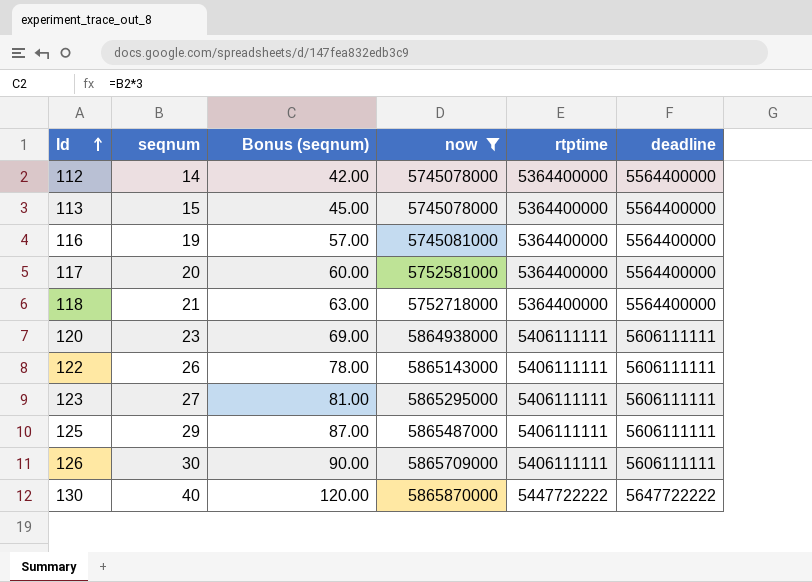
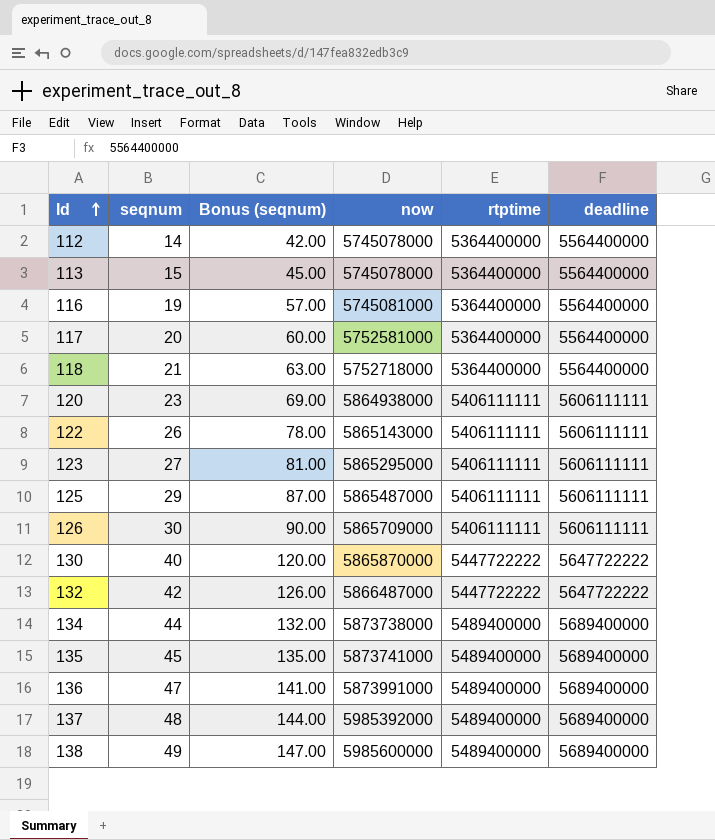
filter: now <= 5865870000 -> none

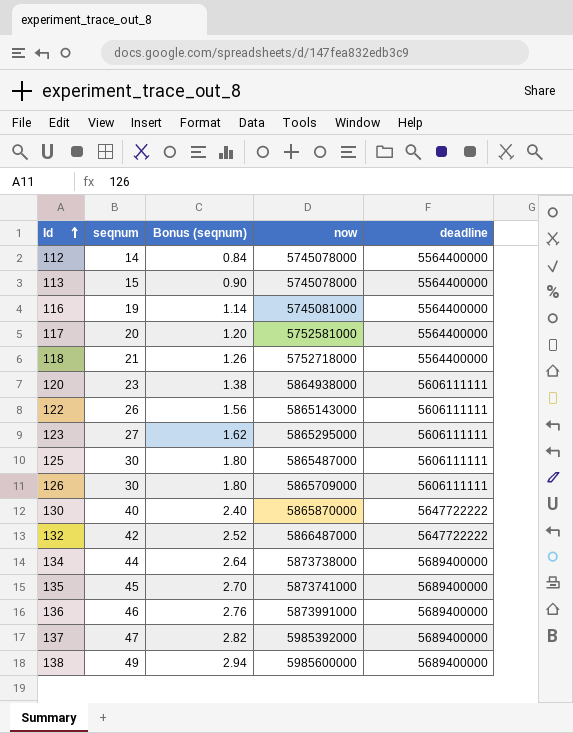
column rtptime | position: 5 -> none
column Bonus (seqnum) | formula: [seqnum] * 3 -> [seqnum] * 0.06
125 | seqnum: 29 -> 30
136 | seqnum: 47 -> 46
137 | seqnum: 48 -> 47

